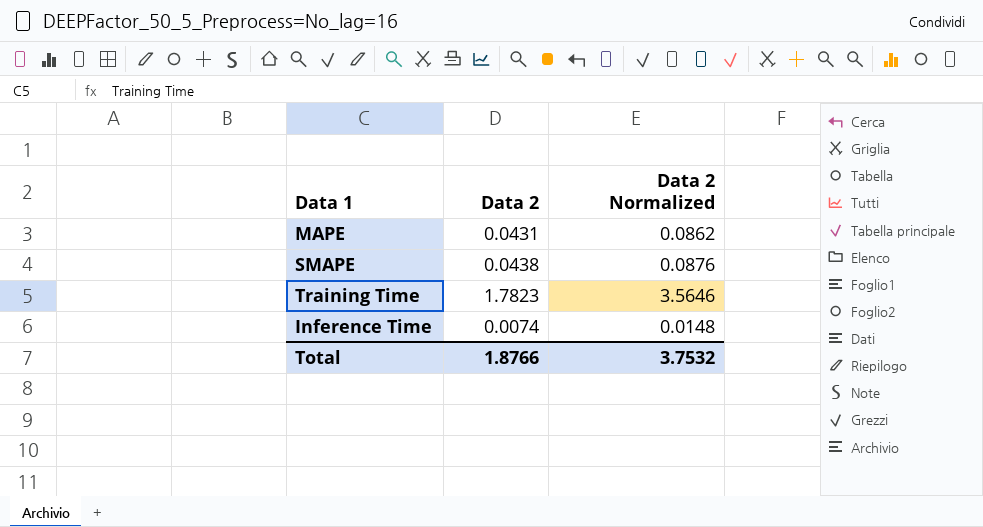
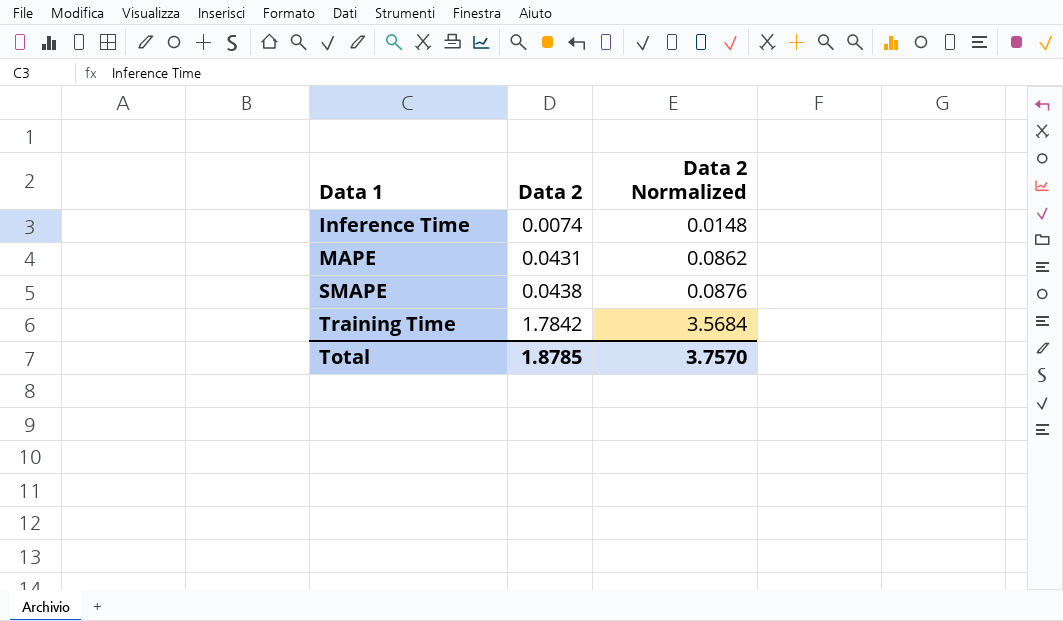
row order: none -> Data 1 ascending
Training Time | Data 2: 1.7823 -> 1.7842
Training Time | Data 2 Normalized: 3.5646 -> 3.5684
Total | Data 2: 1.8766 -> 1.8785
Total | Data 2 Normalized: 3.7532 -> 3.7570

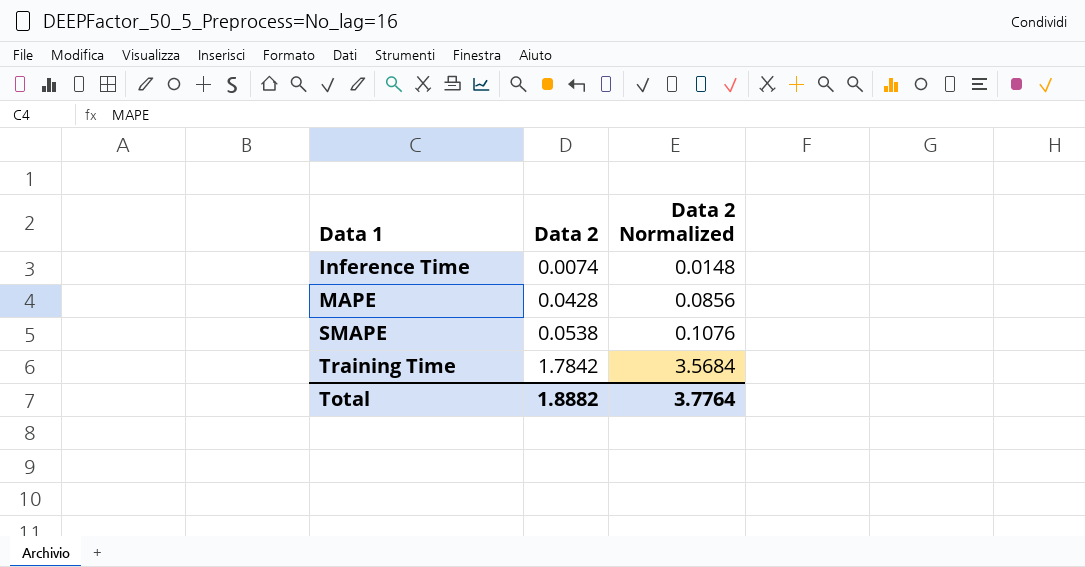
MAPE | Data 2: 0.0431 -> 0.0428
MAPE | Data 2 Normalized: 0.0862 -> 0.0856
SMAPE | Data 2: 0.0438 -> 0.0538
SMAPE | Data 2 Normalized: 0.0876 -> 0.1076
Total | Data 2: 1.8785 -> 1.8882
Total | Data 2 Normalized: 3.7570 -> 3.7764

